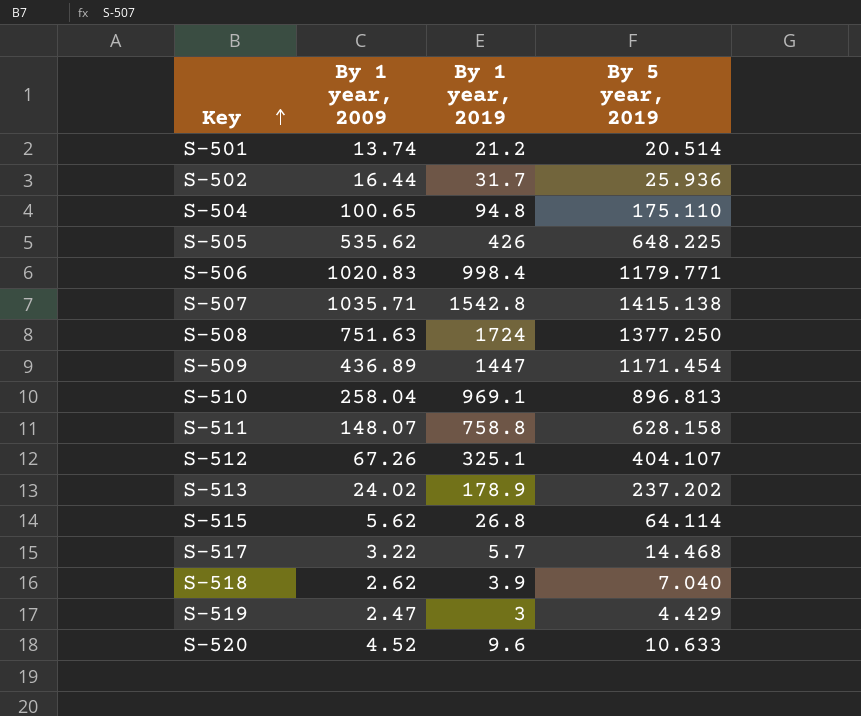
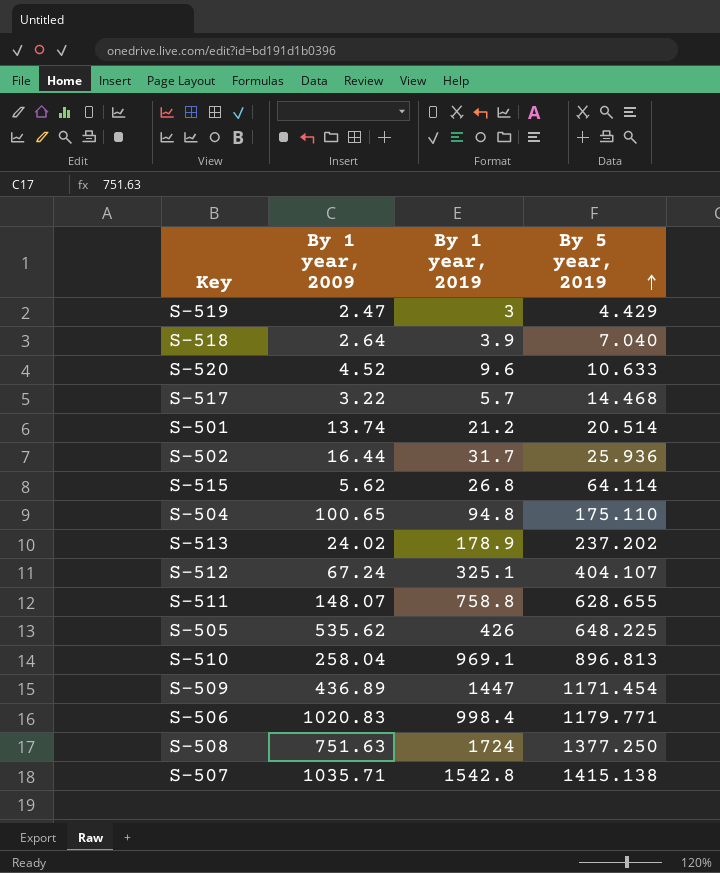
row order: Key ascending -> By 5 year, 2019 ascending
S-518 | By 1 year, 2009: 2.62 -> 2.64
S-512 | By 1 year, 2009: 67.26 -> 67.24
S-511 | By 5 year, 2019: 628.158 -> 628.655

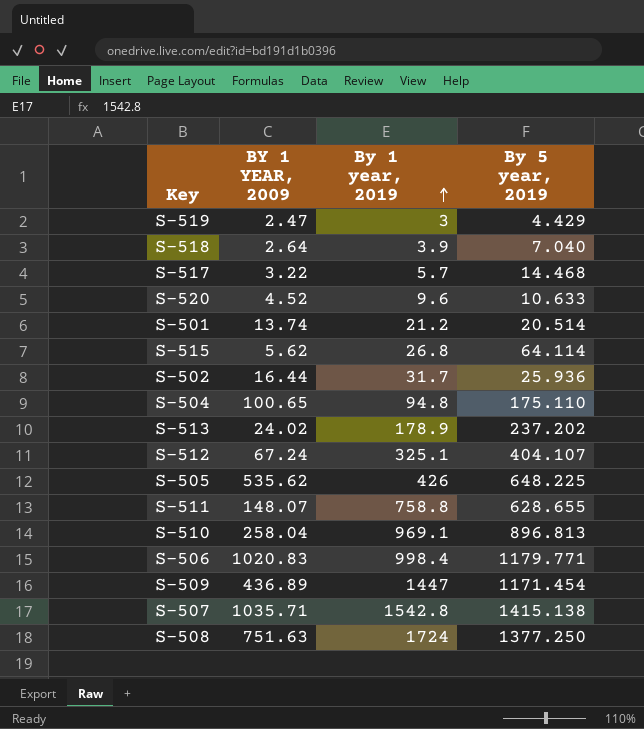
row order: By 5 year, 2019 ascending -> By 1 year, 2019 ascending
column name: By 1 year, 2009 -> BY 1 YEAR, 2009

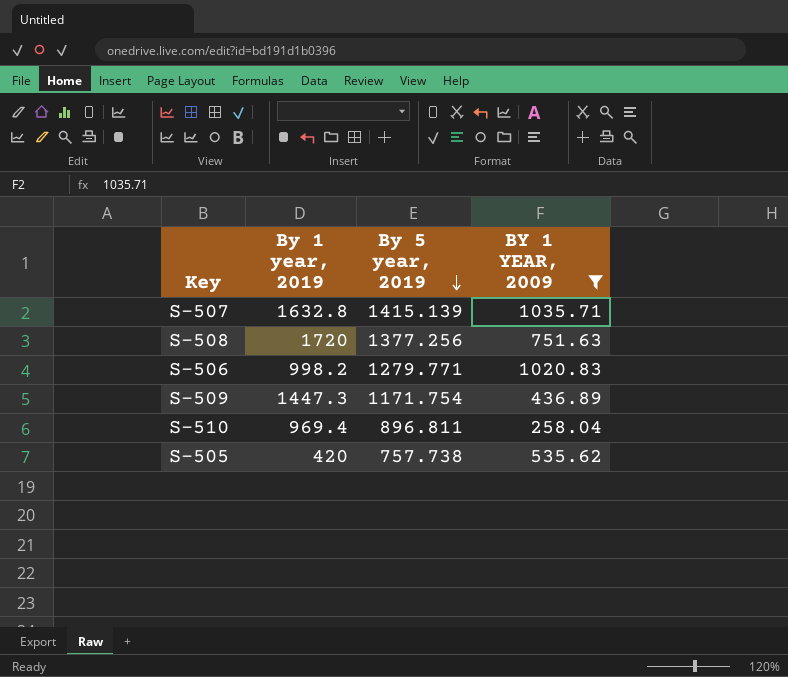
filter: none -> BY 1 YEAR, 2009 >= 258.04
row order: By 1 year, 2019 ascending -> By 5 year, 2019 descending
column BY 1 YEAR, 2009 | position: 2 -> 4
S-507 | By 1 year, 2019: 1542.8 -> 1632.8
S-507 | By 5 year, 2019: 1415.138 -> 1415.139
S-508 | By 1 year, 2019: 1724 -> 1720
S-508 | By 5 year, 2019: 1377.250 -> 1377.256
S-506 | By 1 year, 2019: 998.4 -> 998.2
S-506 | By 5 year, 2019: 1179.771 -> 1279.771
S-509 | By 1 year, 2019: 1447 -> 1447.3
S-509 | By 5 year, 2019: 1171.454 -> 1171.754
S-510 | By 1 year, 2019: 969.1 -> 969.4
S-510 | By 5 year, 2019: 896.813 -> 896.811
S-505 | By 1 year, 2019: 426 -> 420
S-505 | By 5 year, 2019: 648.225 -> 757.738

